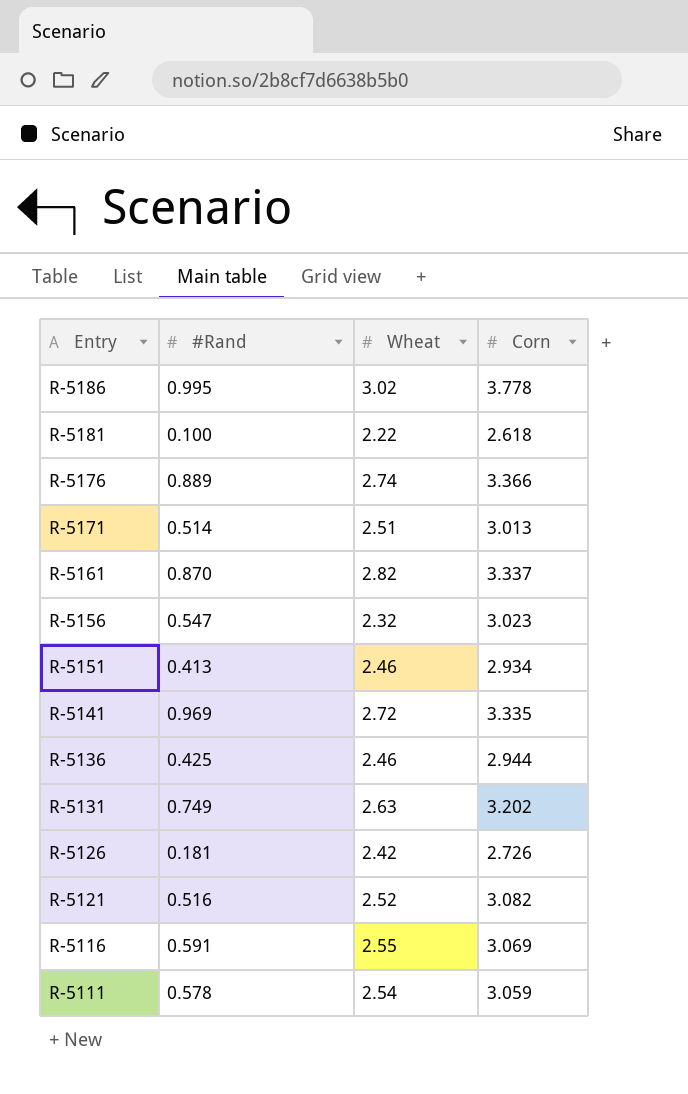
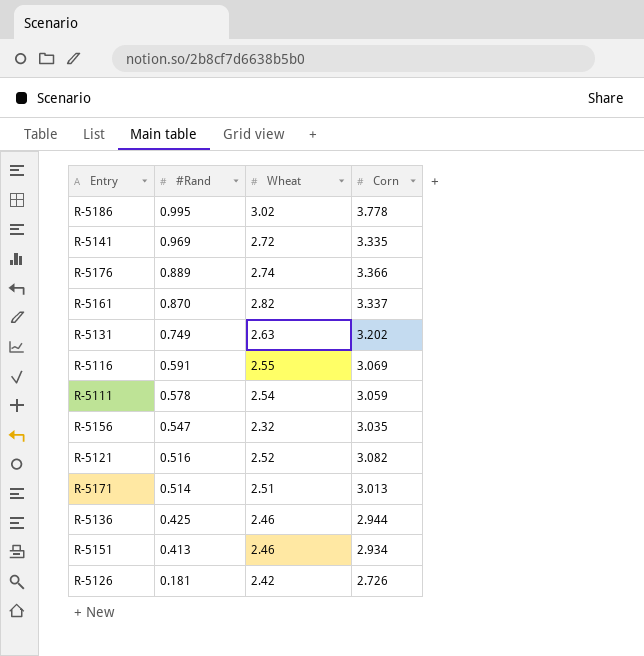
row order: Entry descending -> #Rand descending
row R-5181: 0.100 | 2.22 | 2.618 -> none
R-5156 | Corn: 3.023 -> 3.035

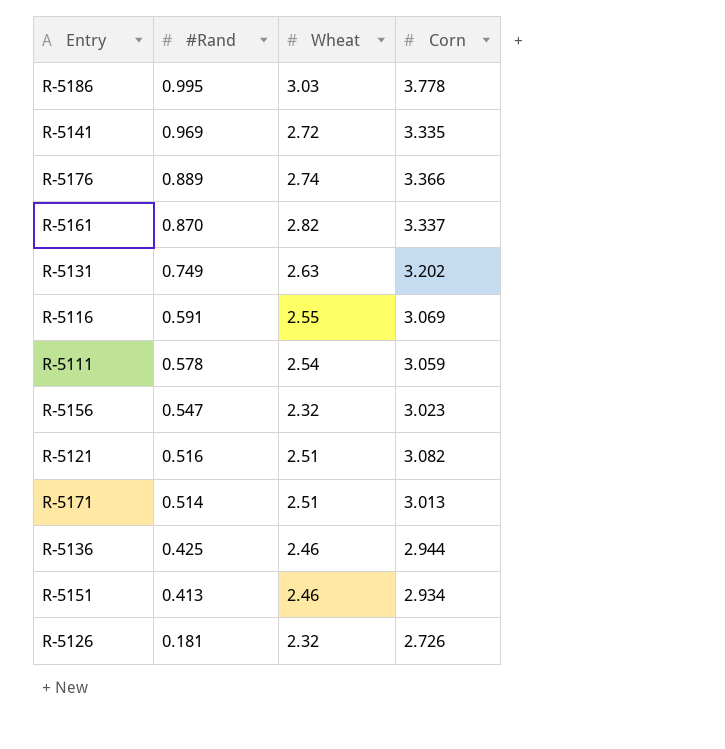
R-5186 | Wheat: 3.02 -> 3.03
R-5156 | Corn: 3.035 -> 3.023
R-5121 | Wheat: 2.52 -> 2.51
R-5126 | Wheat: 2.42 -> 2.32

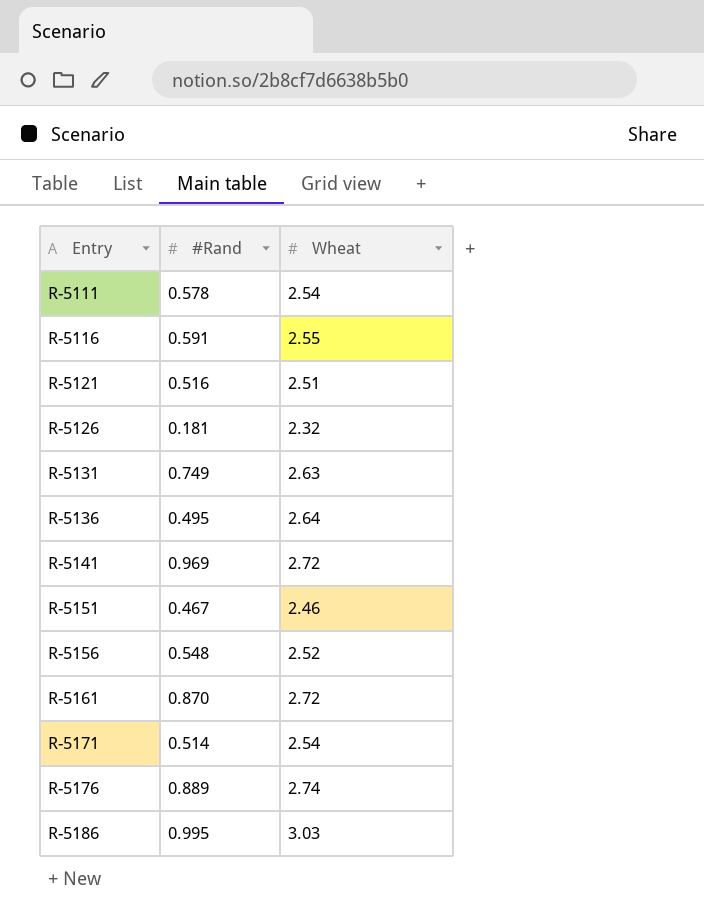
row order: #Rand descending -> Entry ascending
column Corn | position: 4 -> none
R-5136 | #Rand: 0.425 -> 0.495
R-5136 | Wheat: 2.46 -> 2.64
R-5151 | #Rand: 0.413 -> 0.467
R-5156 | #Rand: 0.547 -> 0.548
R-5156 | Wheat: 2.32 -> 2.52
R-5161 | Wheat: 2.82 -> 2.72
R-5171 | Wheat: 2.51 -> 2.54

